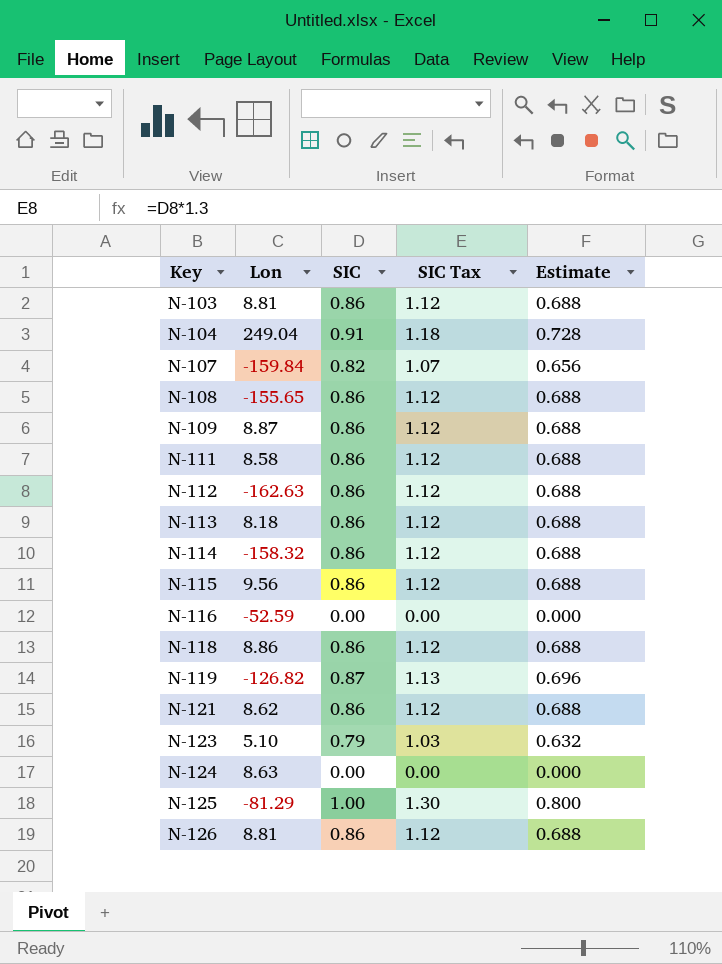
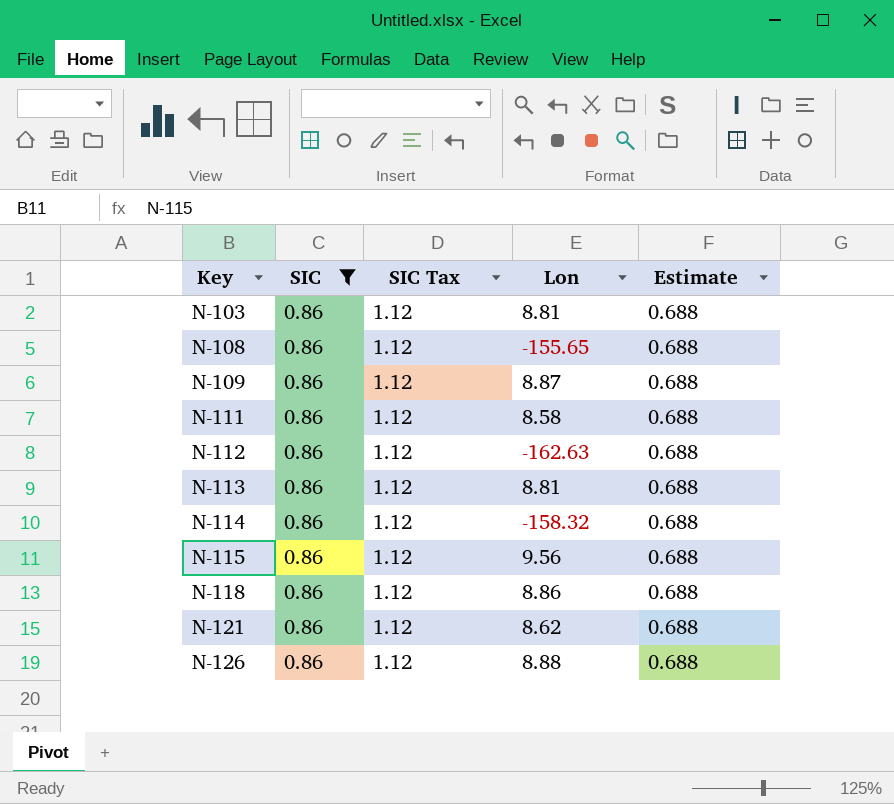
filter: none -> SIC = 0.86
column Lon | position: 2 -> 4
N-113 | Lon: 8.18 -> 8.81
N-126 | Lon: 8.81 -> 8.88

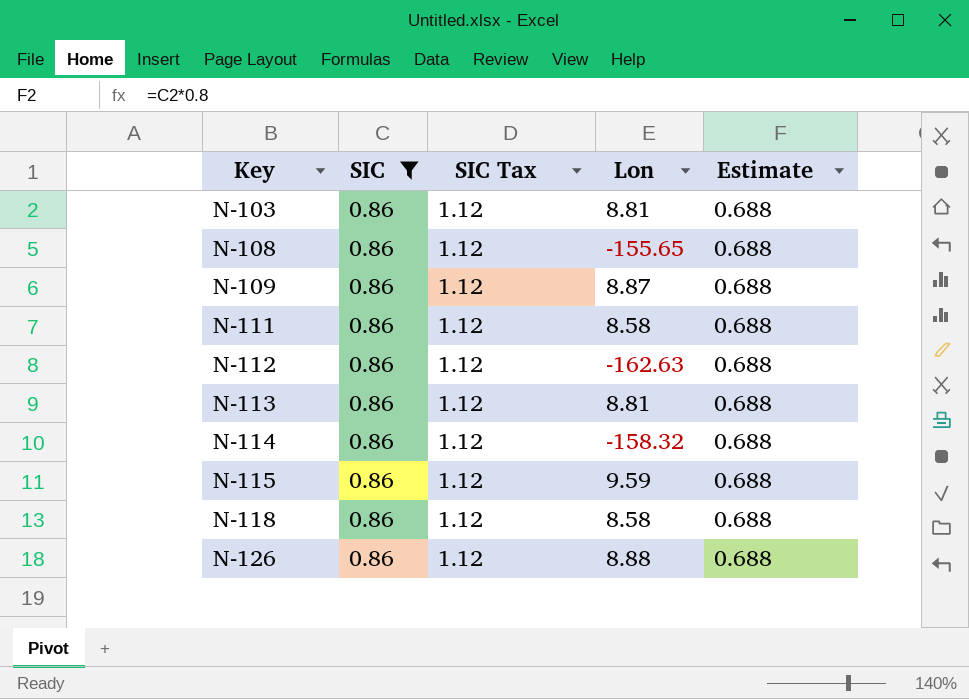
row N-121: 0.86 | 1.12 | 8.62 | 0.688 -> none
N-115 | Lon: 9.56 -> 9.59
N-118 | Lon: 8.86 -> 8.58

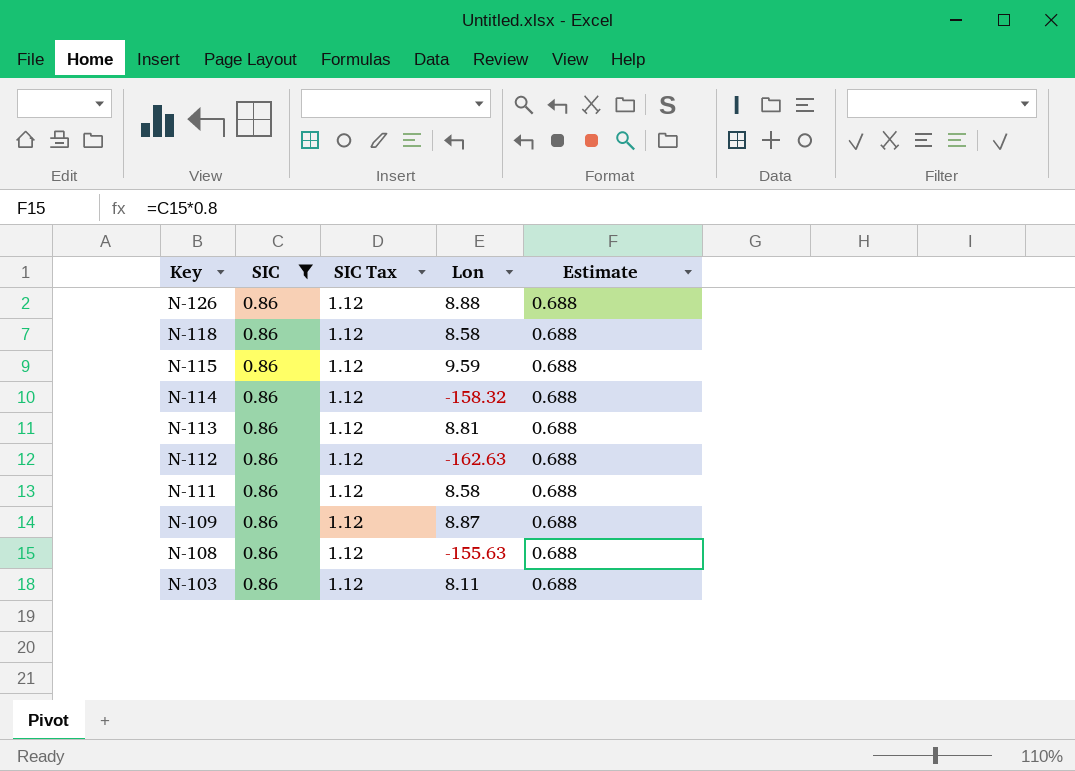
row order: Key ascending -> Key descending
N-108 | Lon: -155.65 -> -155.63
N-103 | Lon: 8.81 -> 8.11

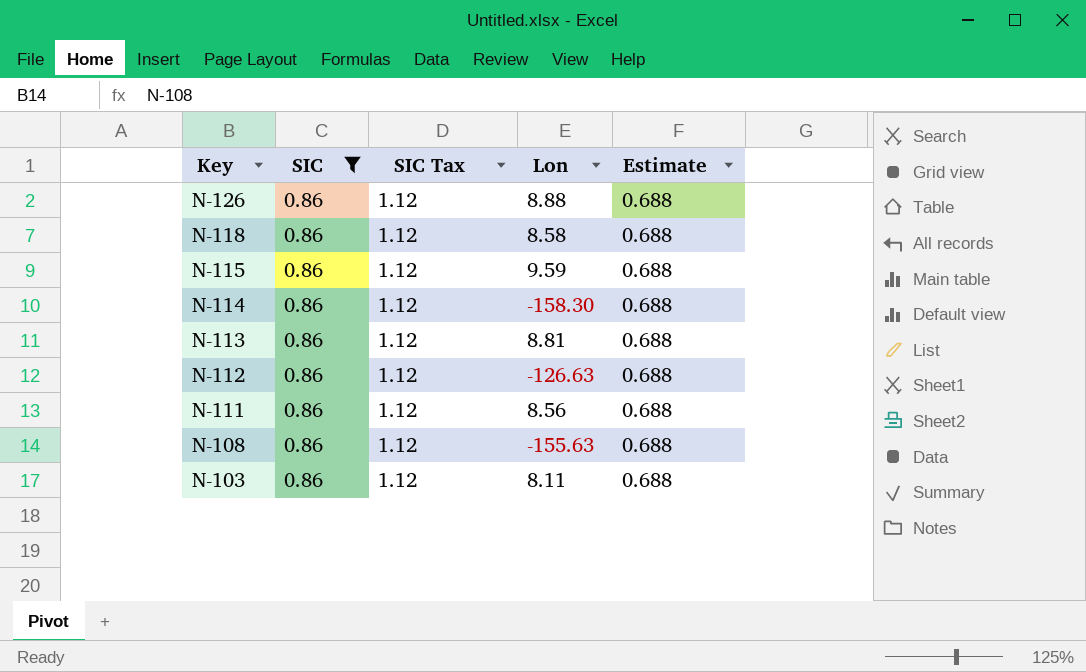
row N-109: 0.86 | 1.12 | 8.87 | 0.688 -> none
N-114 | Lon: -158.32 -> -158.30
N-112 | Lon: -162.63 -> -126.63
N-111 | Lon: 8.58 -> 8.56

